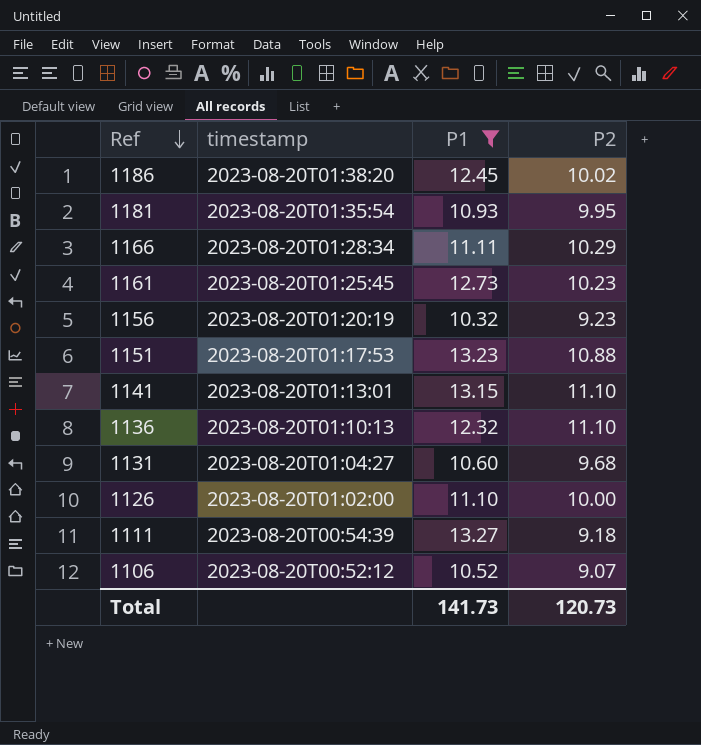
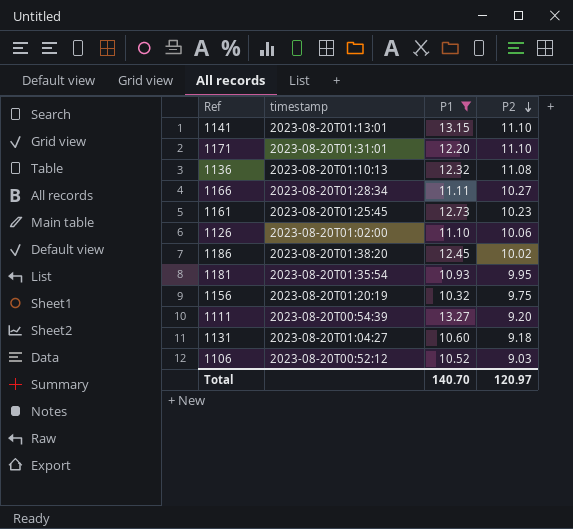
row order: Ref descending -> P2 descending
row 1151: 2023-08-20T01:17:53 | 13.23 | 10.88 -> none
row 1171: none -> 2023-08-20T01:31:01 | 12.20 | 11.10
1136 | P2: 11.10 -> 11.08
1166 | P2: 10.29 -> 10.27
1126 | P2: 10.00 -> 10.06
1156 | P2: 9.23 -> 9.75
1111 | P2: 9.18 -> 9.20
1131 | P2: 9.68 -> 9.18
1106 | P2: 9.07 -> 9.03
Total | P1: 141.73 -> 140.70
Total | P2: 120.73 -> 120.97

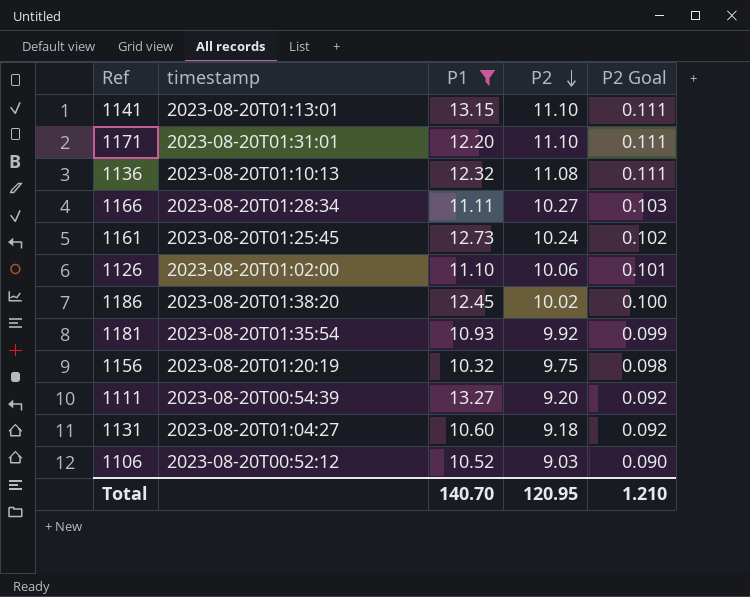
column P2 Goal | formula: none -> [P2] * 0.01
1161 | P2: 10.23 -> 10.24
1181 | P2: 9.95 -> 9.92
Total | P2: 120.97 -> 120.95

